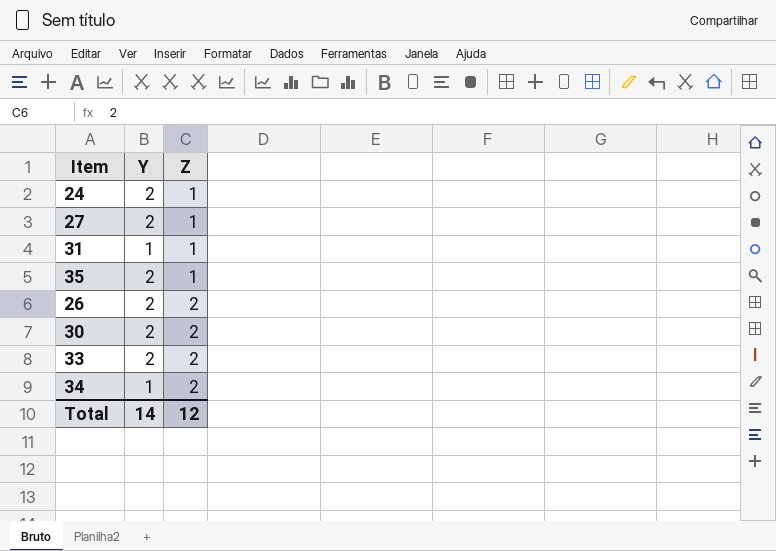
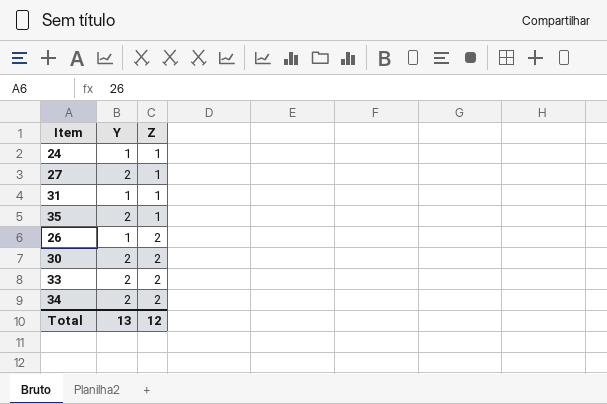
24 | Y: 2 -> 1
26 | Y: 2 -> 1
34 | Y: 1 -> 2
Total | Y: 14 -> 13

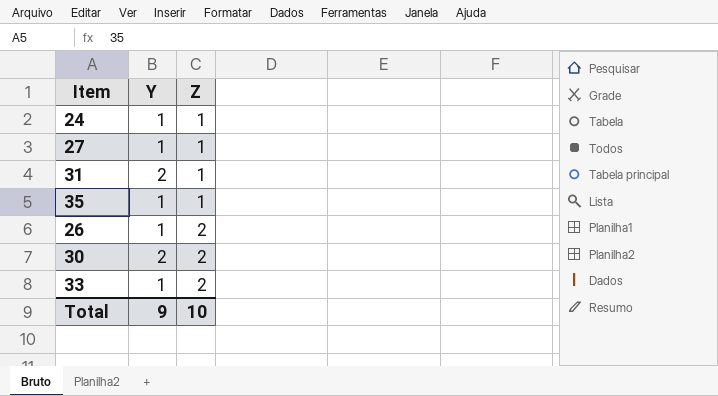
row 34: 2 | 2 -> none
27 | Y: 2 -> 1
31 | Y: 1 -> 2
35 | Y: 2 -> 1
33 | Y: 2 -> 1
Total | Y: 13 -> 9
Total | Z: 12 -> 10

